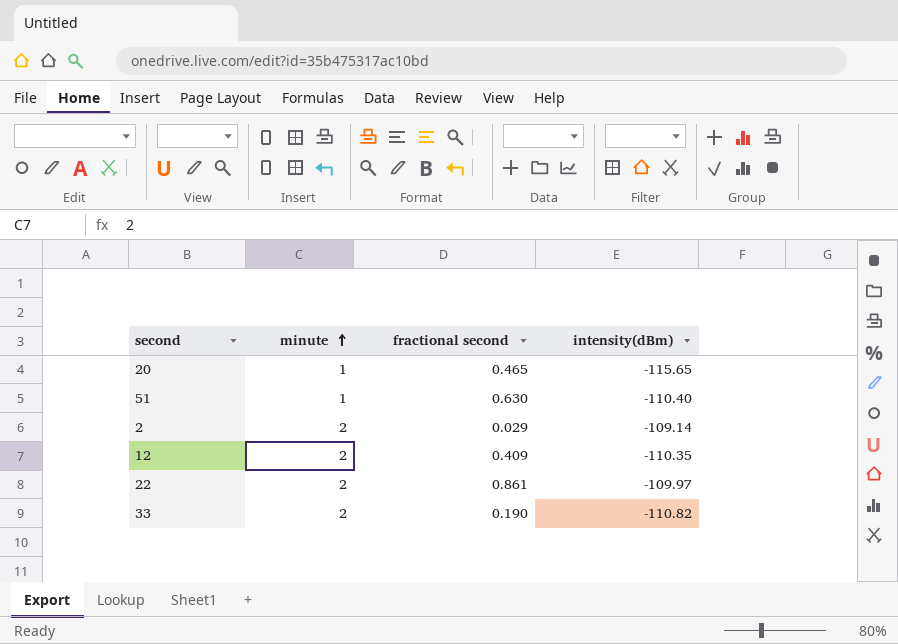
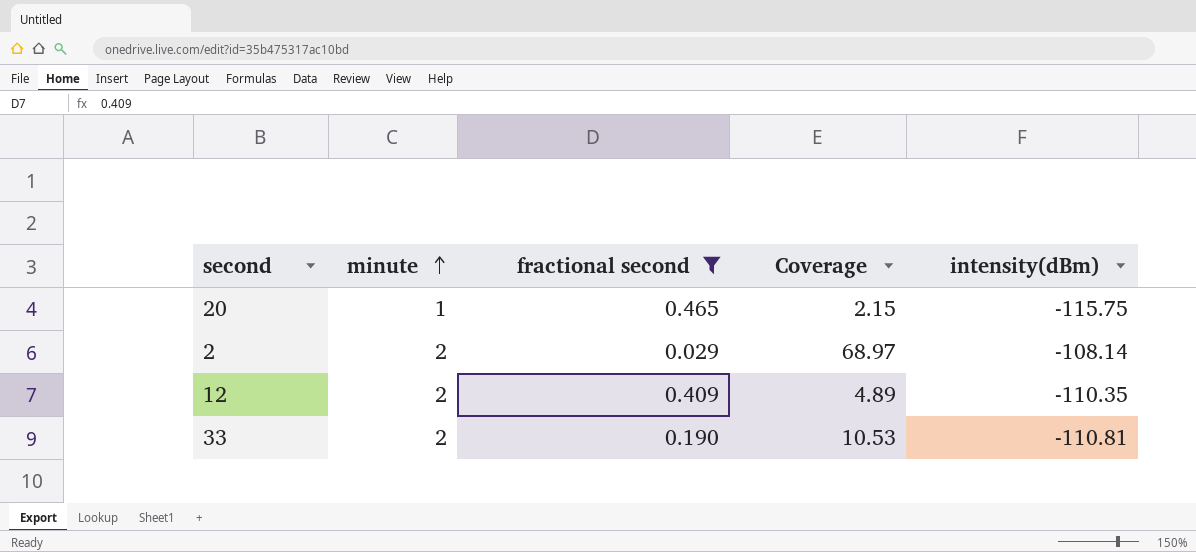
filter: none -> fractional second <= 0.465
column Coverage | formula: none -> [minute] / [fractional second]
20 | intensity(dBm): -115.65 -> -115.75
2 | intensity(dBm): -109.14 -> -108.14
33 | intensity(dBm): -110.82 -> -110.81

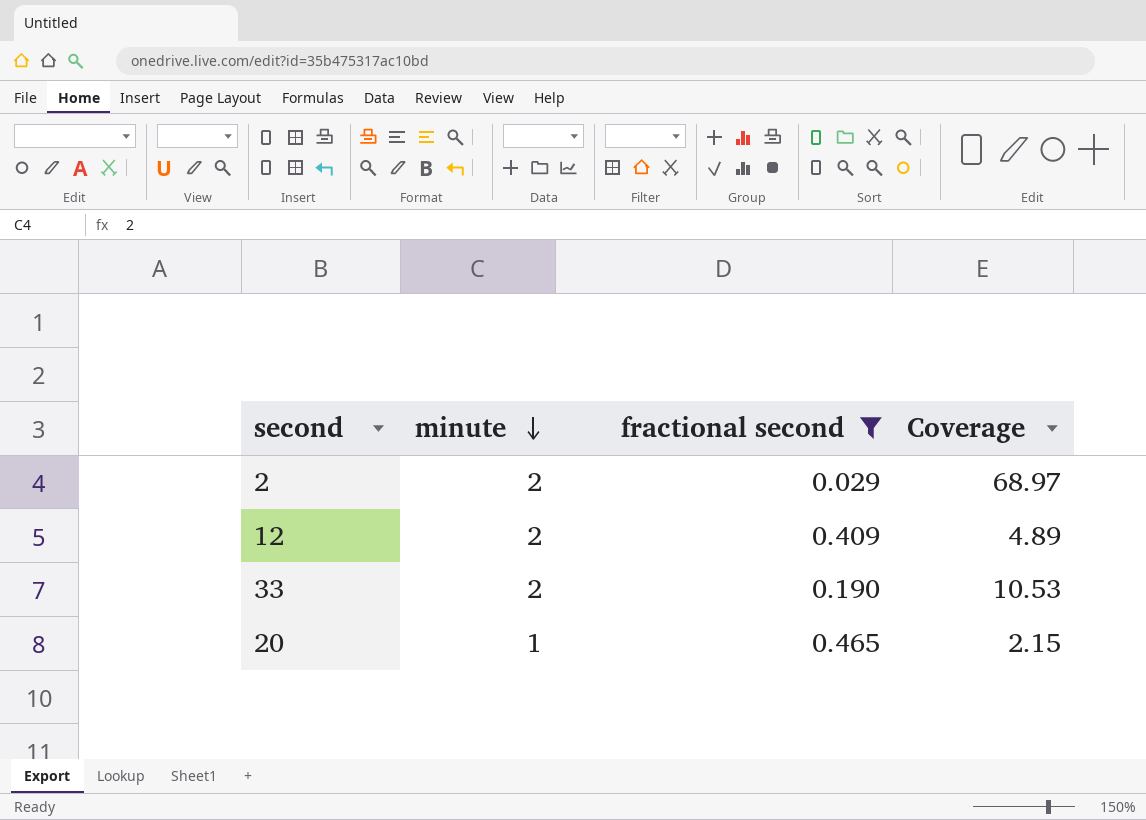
row order: minute ascending -> minute descending
column intensity(dBm) | position: 5 -> none

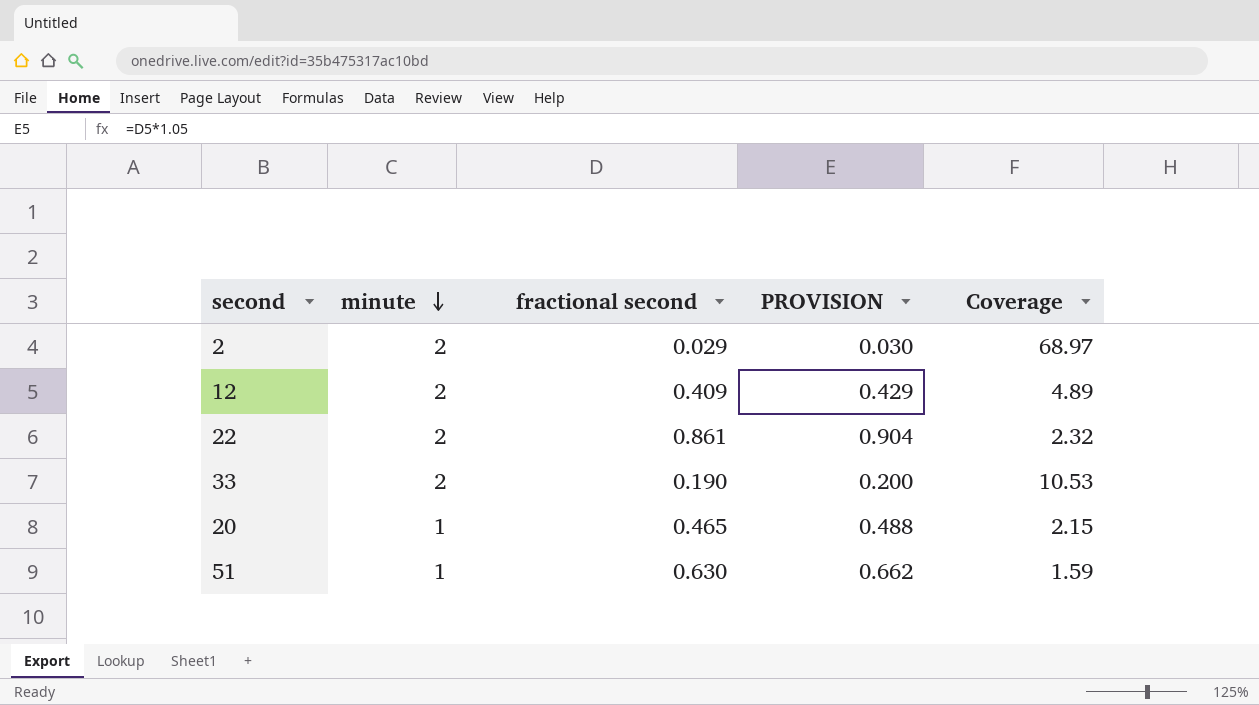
filter: fractional second <= 0.465 -> none
column PROVISION | formula: none -> [fractional second] * 1.05

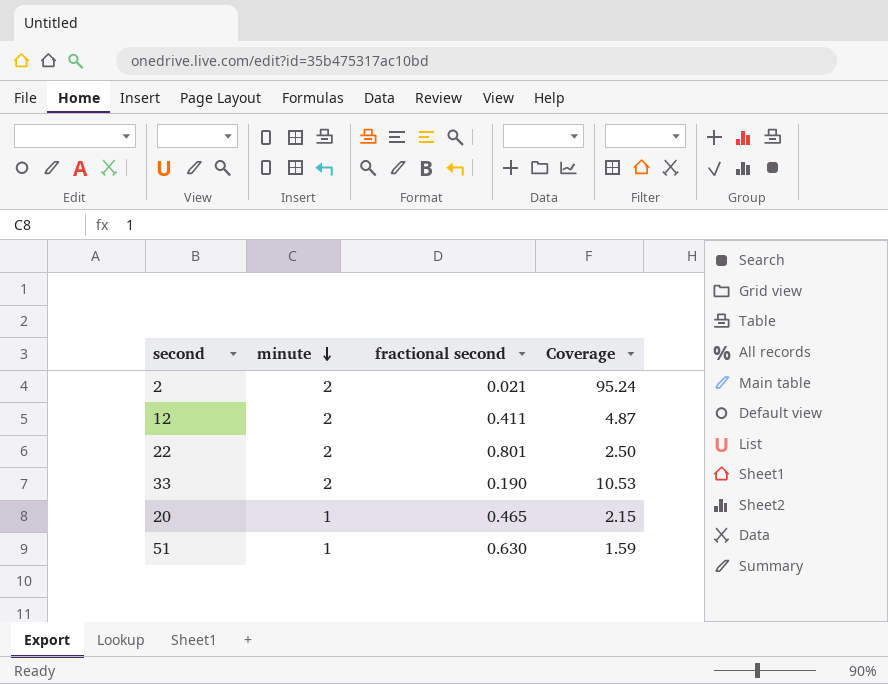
column PROVISION | formula: [fractional second] * 1.05 -> none
2 | fractional second: 0.029 -> 0.021
2 | Coverage: 68.97 -> 95.24
12 | fractional second: 0.409 -> 0.411
12 | Coverage: 4.89 -> 4.87
22 | fractional second: 0.861 -> 0.801
22 | Coverage: 2.32 -> 2.50

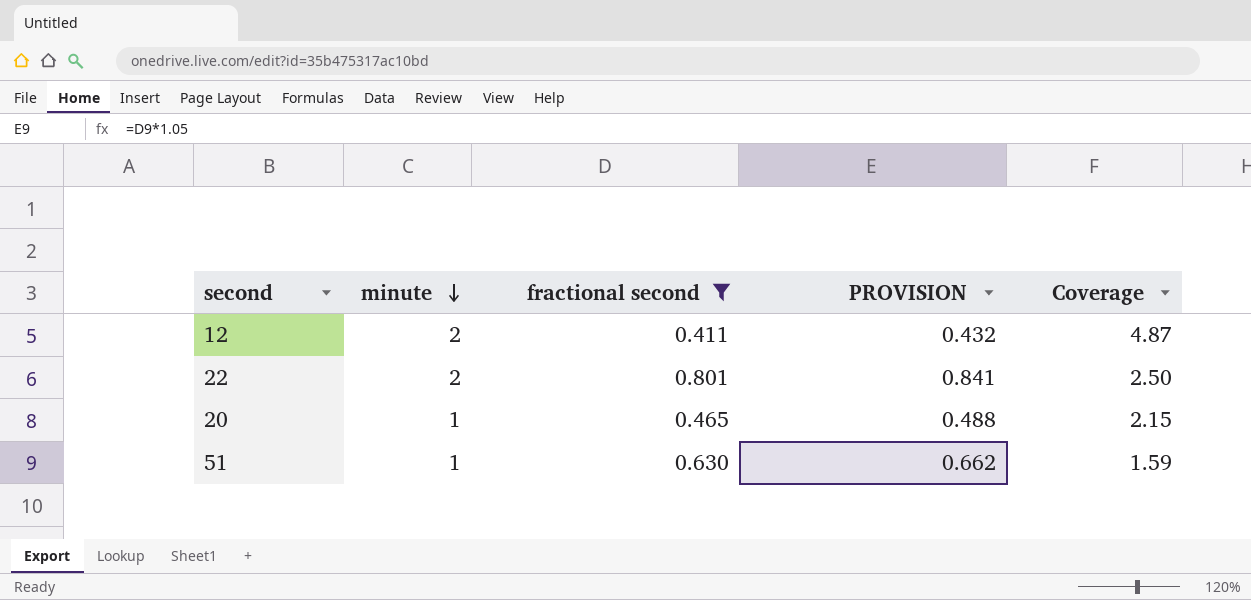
filter: none -> fractional second >= 0.411
column PROVISION | formula: none -> [fractional second] * 1.05

